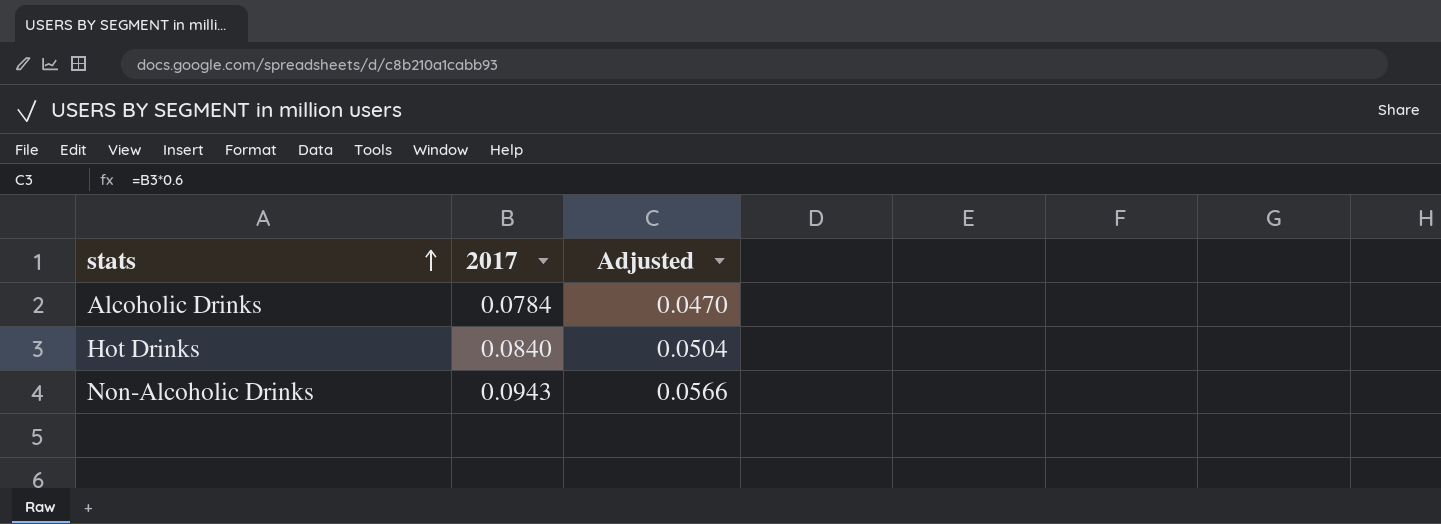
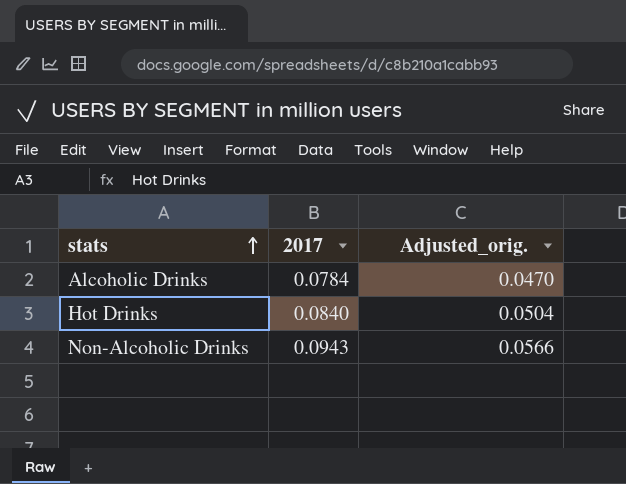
column name: Adjusted -> Adjusted_orig.

